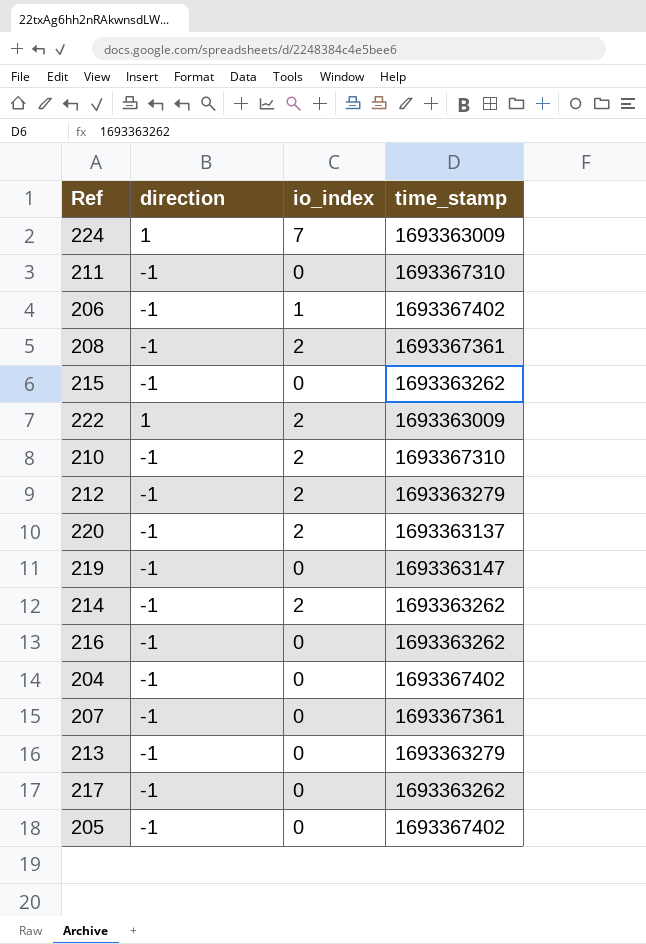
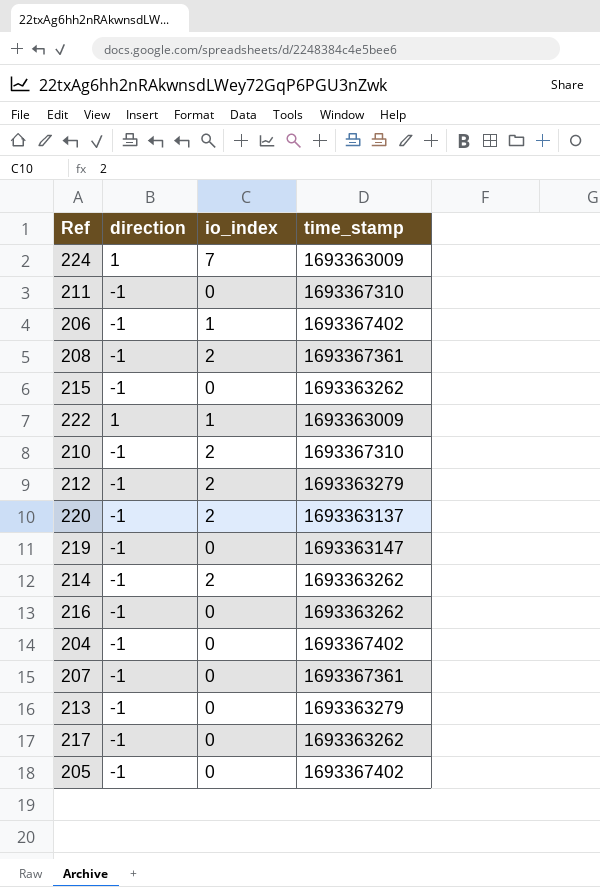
222 | io_index: 2 -> 1

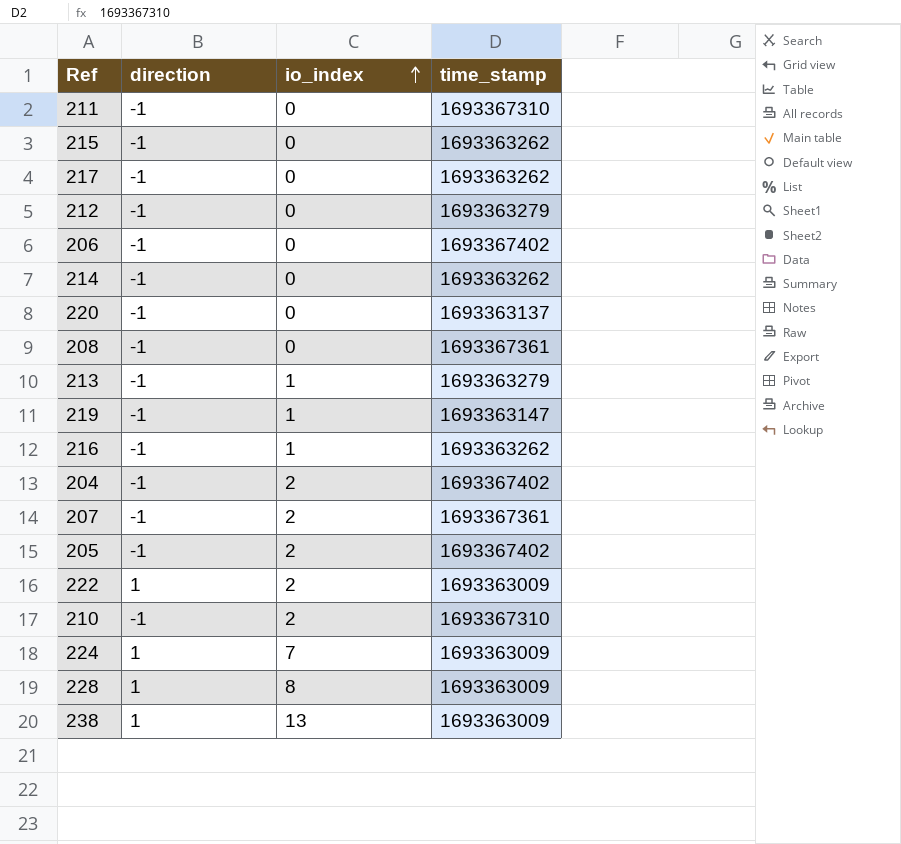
row order: none -> io_index ascending
212 | io_index: 2 -> 0
206 | io_index: 1 -> 0
214 | io_index: 2 -> 0
220 | io_index: 2 -> 0
208 | io_index: 2 -> 0
213 | io_index: 0 -> 1
219 | io_index: 0 -> 1
216 | io_index: 0 -> 1
204 | io_index: 0 -> 2
207 | io_index: 0 -> 2
205 | io_index: 0 -> 2
222 | io_index: 1 -> 2
row 228: none -> 1 | 8 | 1693363009
row 238: none -> 1 | 13 | 1693363009

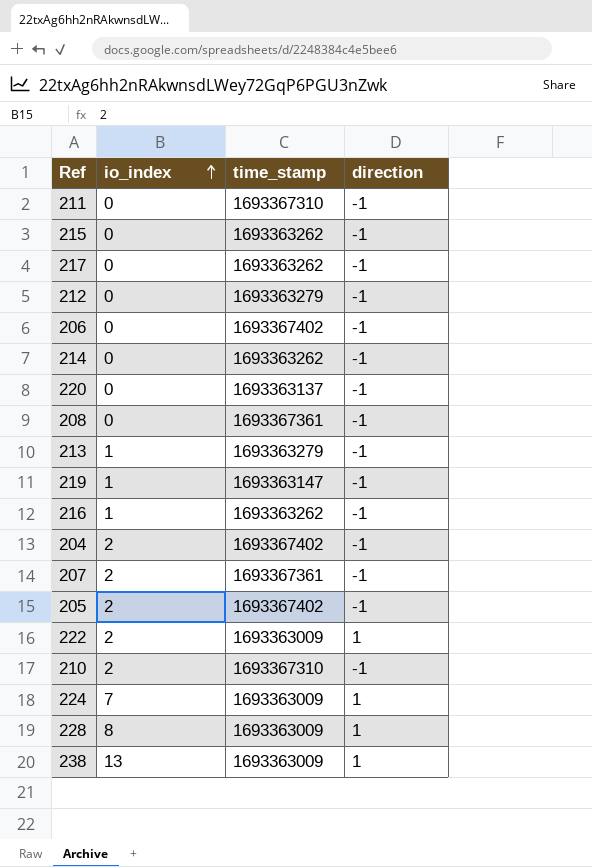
column direction | position: 2 -> 4

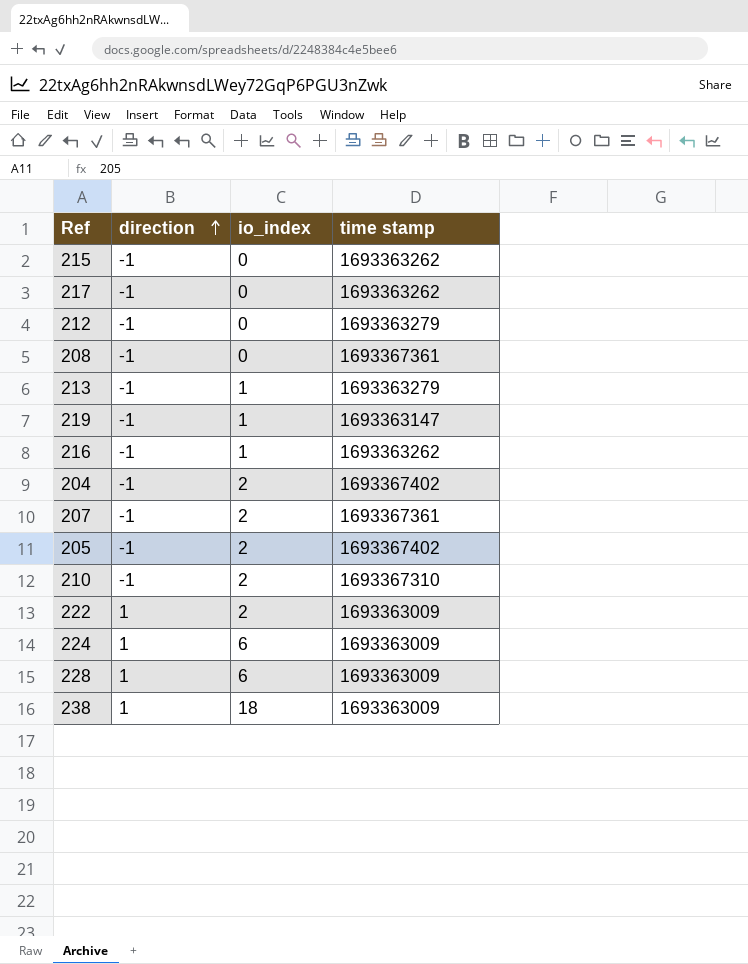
row order: io_index ascending -> direction ascending
column direction | position: 4 -> 2
column name: time_stamp -> time stamp
row 211: 0 | 1693367310 | -1 -> none
row 206: 0 | 1693367402 | -1 -> none
row 214: 0 | 1693363262 | -1 -> none
row 220: 0 | 1693363137 | -1 -> none
224 | io_index: 7 -> 6
228 | io_index: 8 -> 6
238 | io_index: 13 -> 18

